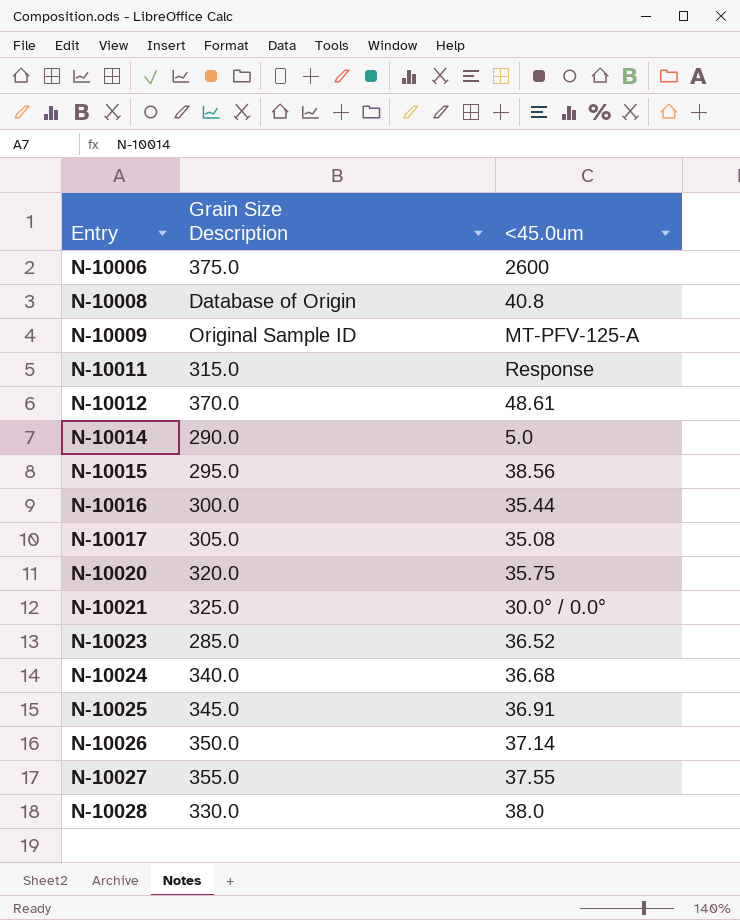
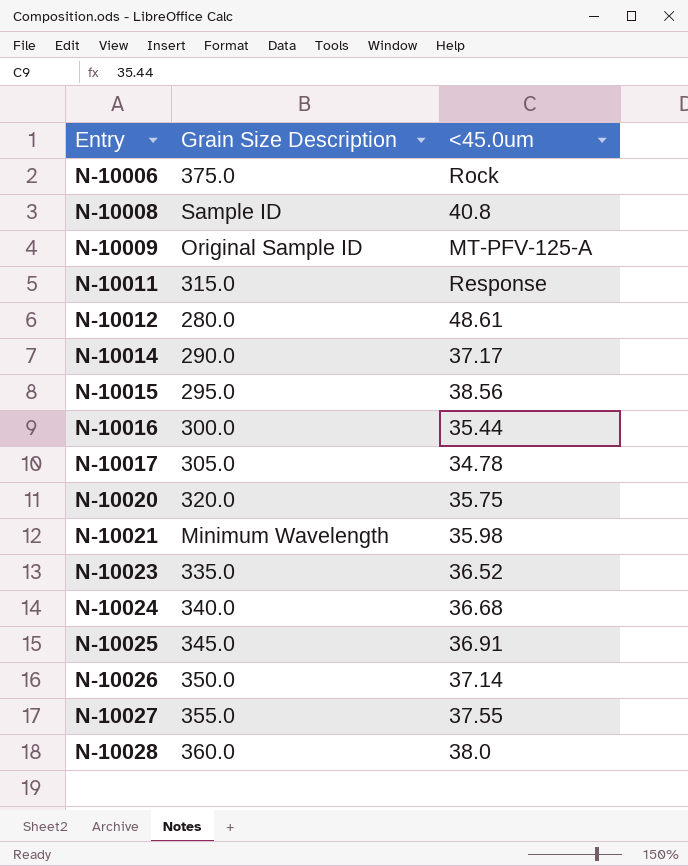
N-10006 | <45.0um: 2600 -> Rock
N-10008 | Grain Size Description: Database of Origin -> Sample ID
N-10012 | Grain Size Description: 370.0 -> 280.0
N-10014 | <45.0um: 5.0 -> 37.17
N-10017 | <45.0um: 35.08 -> 34.78
N-10021 | Grain Size Description: 325.0 -> Minimum Wavelength
N-10021 | <45.0um: 30.0° / 0.0° -> 35.98
N-10023 | Grain Size Description: 285.0 -> 335.0
N-10028 | Grain Size Description: 330.0 -> 360.0

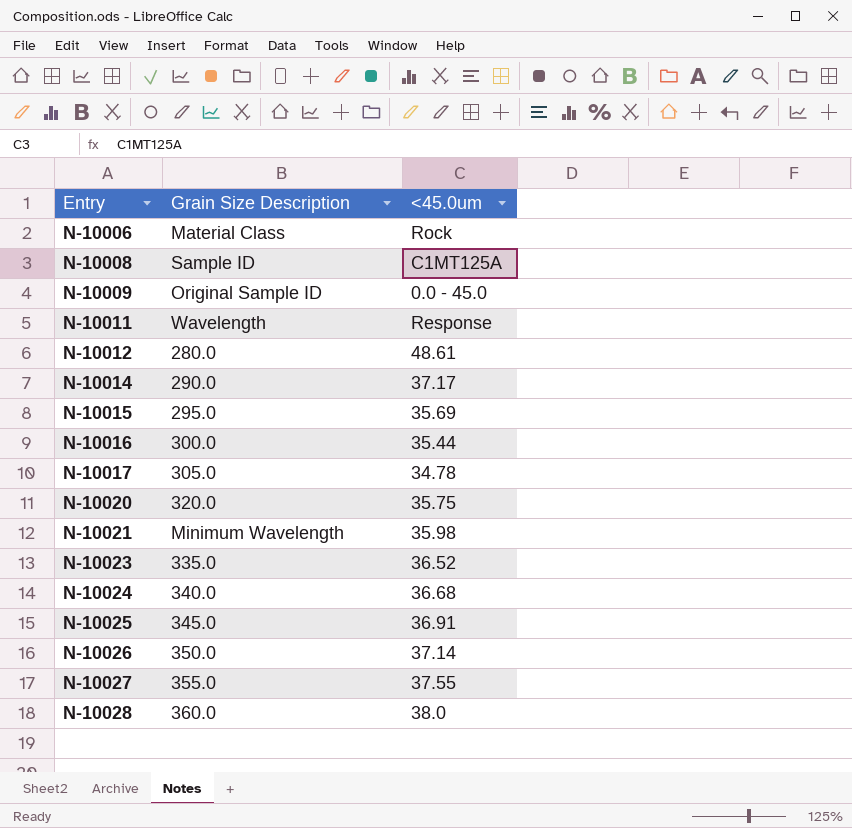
N-10006 | Grain Size Description: 375.0 -> Material Class
N-10008 | <45.0um: 40.8 -> C1MT125A
N-10009 | <45.0um: MT-PFV-125-A -> 0.0 - 45.0
N-10011 | Grain Size Description: 315.0 -> Wavelength
N-10015 | <45.0um: 38.56 -> 35.69

